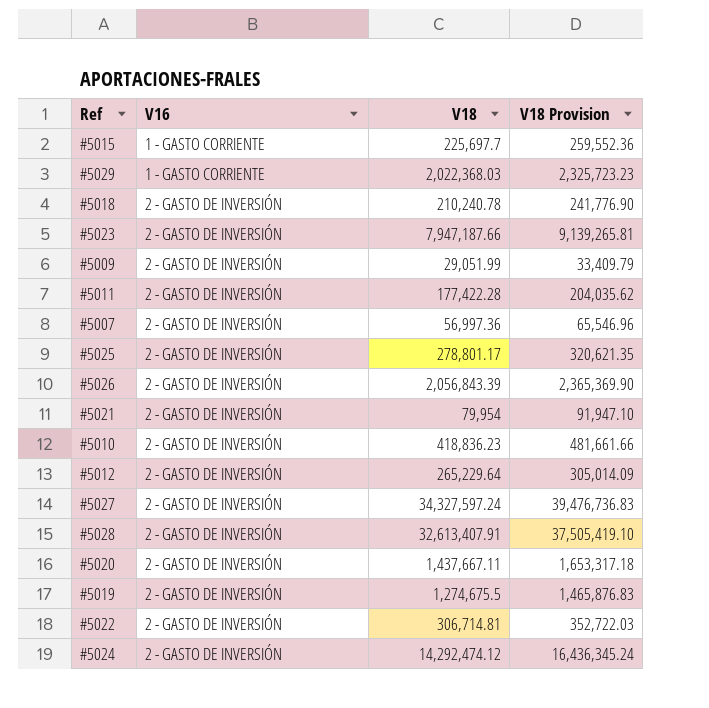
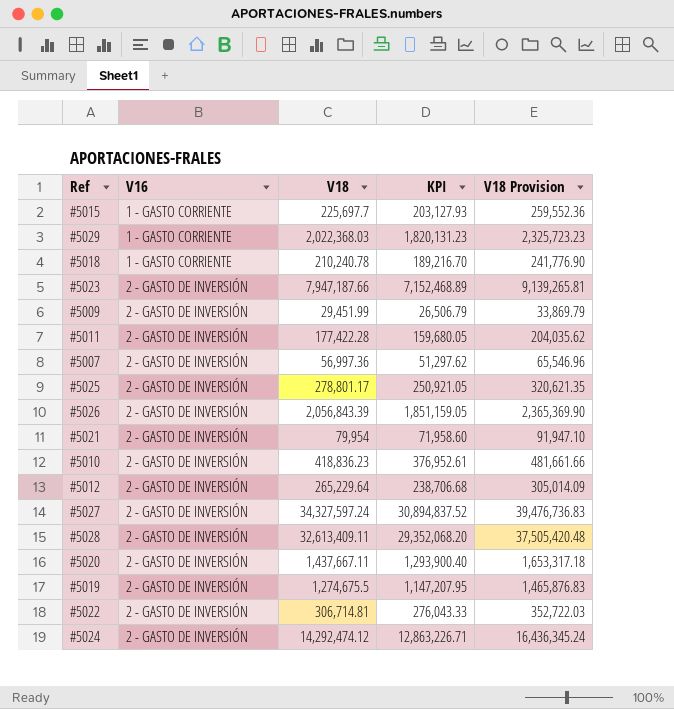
column KPI | formula: none -> [V18] * 0.9
#5018 | V16: 2 - GASTO DE INVERSIÓN -> 1 - GASTO CORRIENTE
#5009 | V18: 29,051.99 -> 29,451.99
#5009 | V18 Provision: 33,409.79 -> 33,869.79
#5028 | V18: 32,613,407.91 -> 32,613,409.11
#5028 | V18 Provision: 37,505,419.10 -> 37,505,420.48

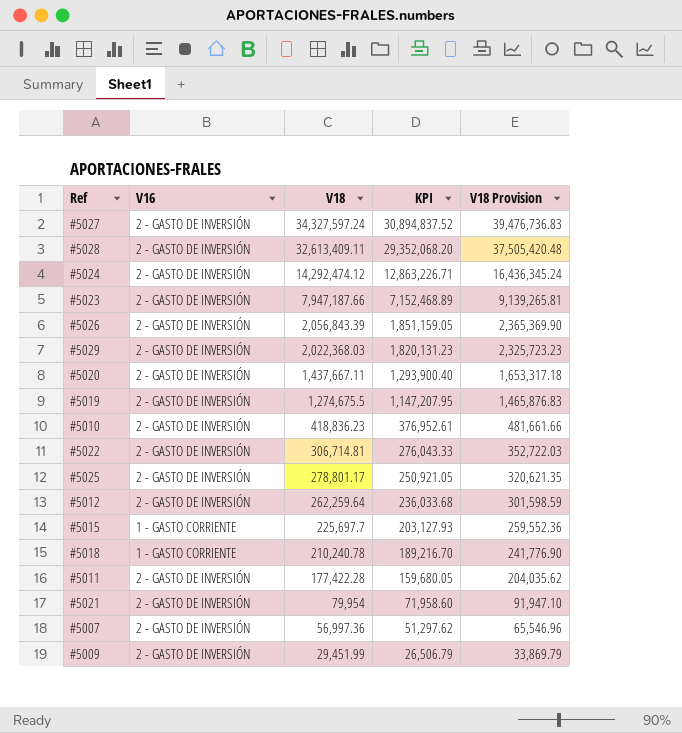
row order: V16 ascending -> V18 descending
#5029 | V16: 1 - GASTO CORRIENTE -> 2 - GASTO DE INVERSIÓN
#5012 | V18: 265,229.64 -> 262,259.64
#5012 | KPI: 238,706.68 -> 236,033.68
#5012 | V18 Provision: 305,014.09 -> 301,598.59

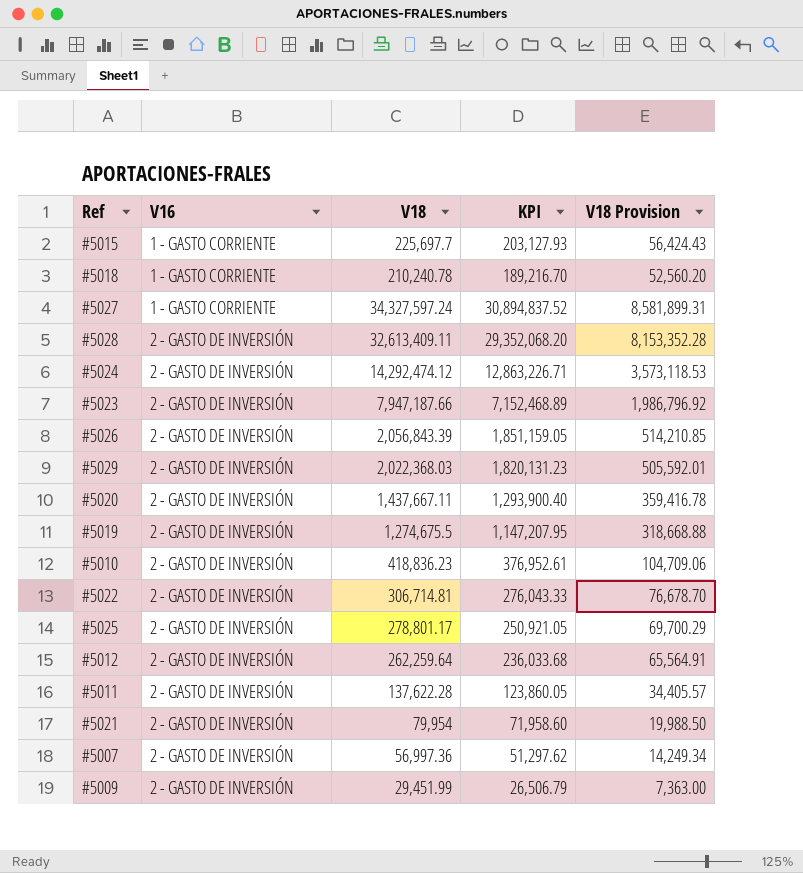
row order: V18 descending -> V16 ascending
column V18 Provision | formula: [V18] * 1.15 -> [V18] * 0.25
#5027 | V16: 2 - GASTO DE INVERSIÓN -> 1 - GASTO CORRIENTE
#5011 | V18: 177,422.28 -> 137,622.28
#5011 | KPI: 159,680.05 -> 123,860.05

